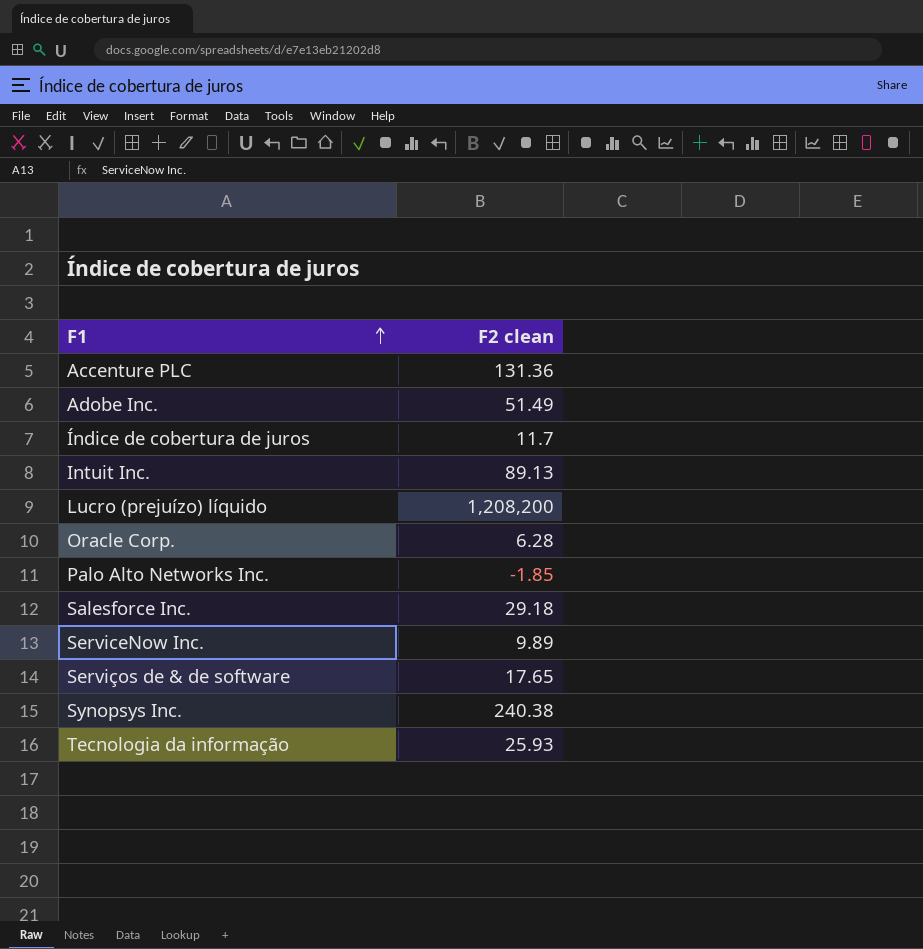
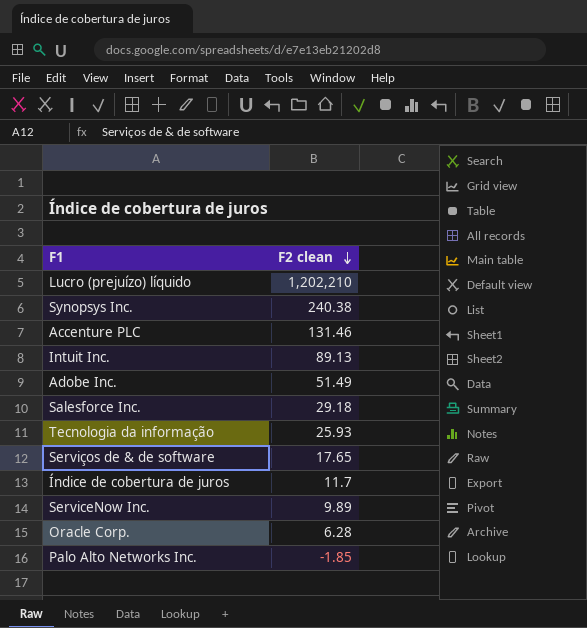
row order: F1 ascending -> F2 clean descending
Lucro (prejuízo) líquido | F2 clean: 1,208,200 -> 1,202,210
Accenture PLC | F2 clean: 131.36 -> 131.46

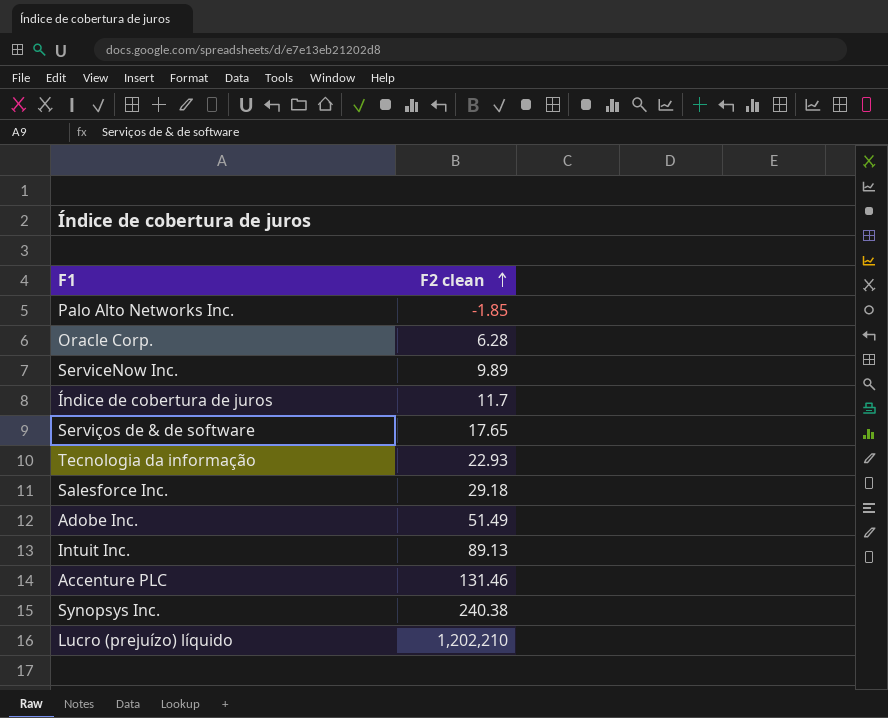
row order: F2 clean descending -> F2 clean ascending
Tecnologia da informação | F2 clean: 25.93 -> 22.93

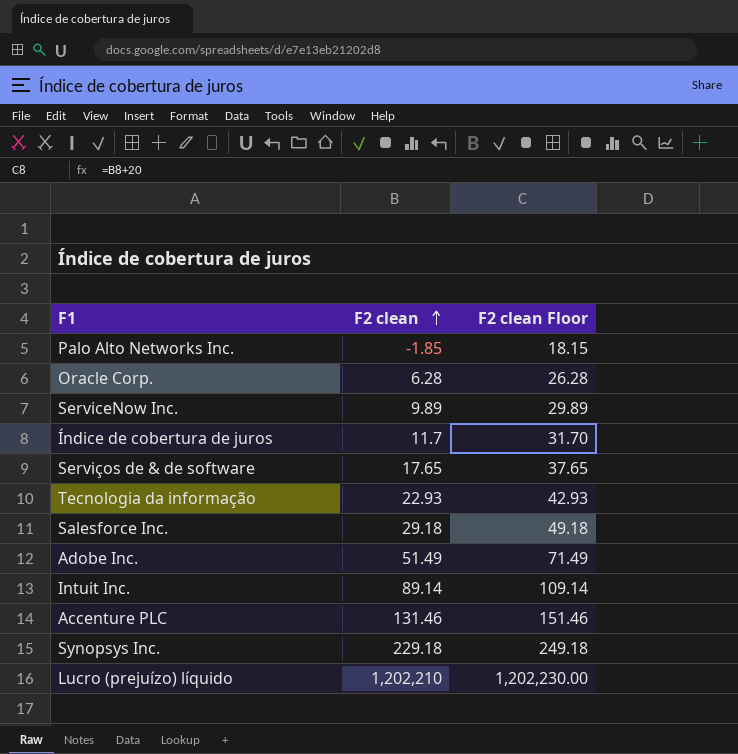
column F2 clean Floor | formula: none -> [F2 clean] + 20
Intuit Inc. | F2 clean: 89.13 -> 89.14
Synopsys Inc. | F2 clean: 240.38 -> 229.18

